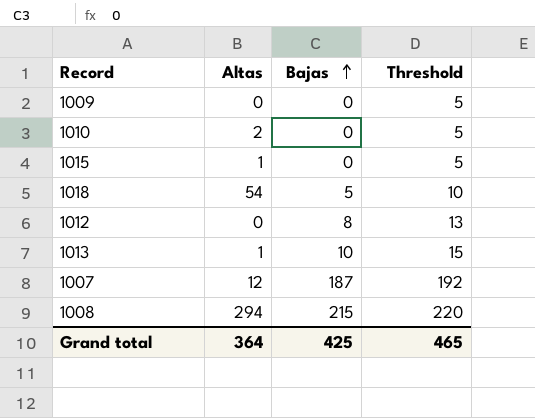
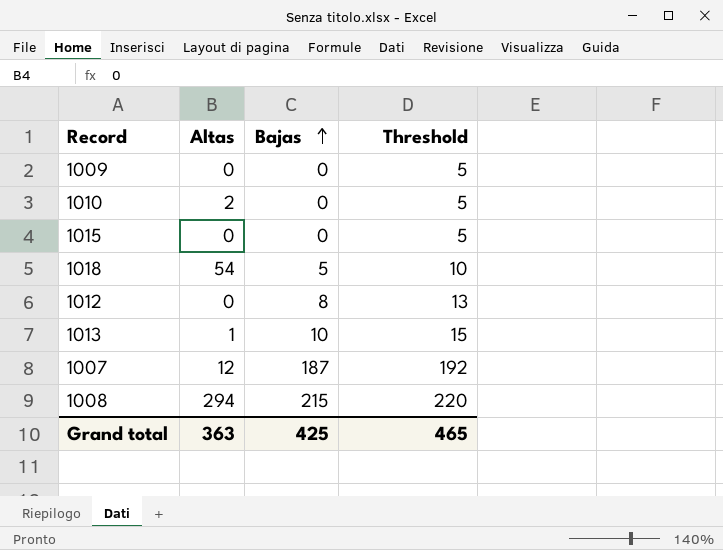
1015 | Altas: 1 -> 0
Grand total | Altas: 364 -> 363

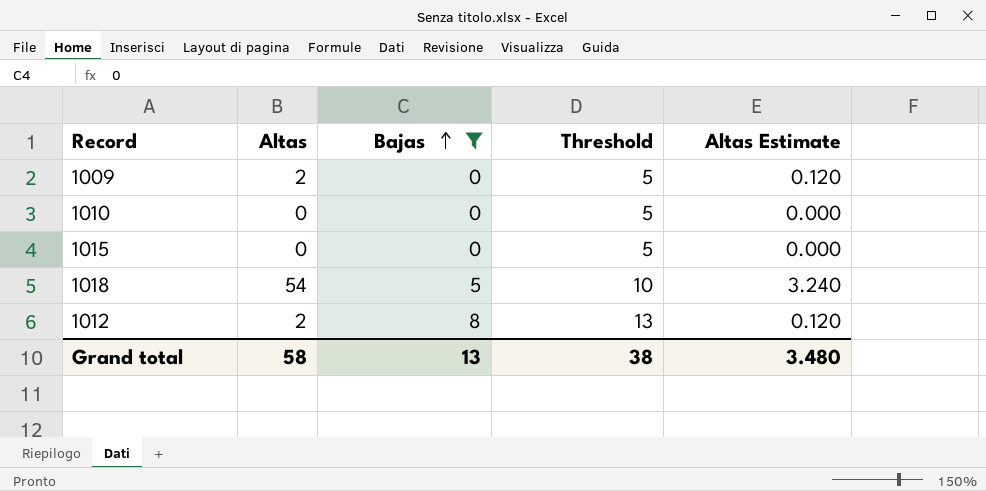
filter: none -> Bajas <= 8
column Altas Estimate | formula: none -> [Altas] * 0.06
1009 | Altas: 0 -> 2
1010 | Altas: 2 -> 0
1012 | Altas: 0 -> 2
Grand total | Altas: 363 -> 58
Grand total | Bajas: 425 -> 13
Grand total | Threshold: 465 -> 38

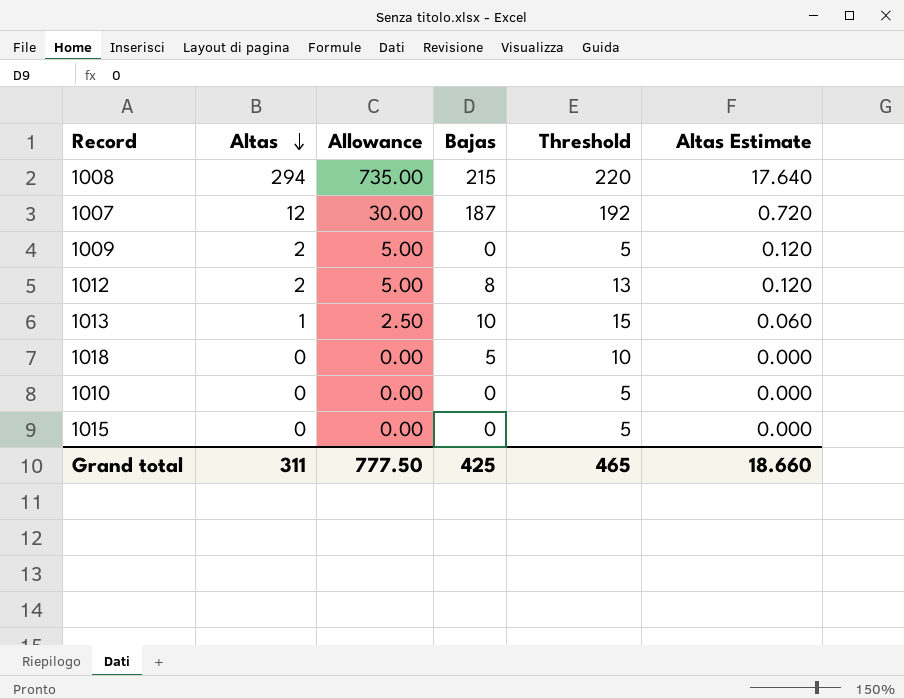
filter: Bajas <= 8 -> none
row order: Bajas ascending -> Altas descending
column Allowance | formula: none -> [Altas] * 2.5
1018 | Altas: 54 -> 0
1018 | Altas Estimate: 3.240 -> 0.000
Grand total | Altas: 58 -> 311
Grand total | Bajas: 13 -> 425
Grand total | Threshold: 38 -> 465
Grand total | Altas Estimate: 3.480 -> 18.660

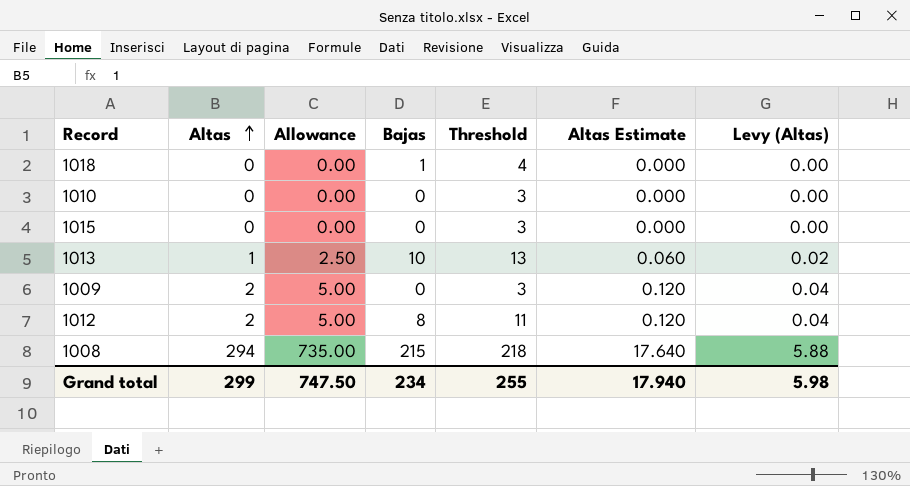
row order: Altas descending -> Altas ascending
column Threshold | formula: [Bajas] + 5 -> [Bajas] + 3
column Levy (Altas) | formula: none -> [Altas] * 0.02
row 1007: 12 | 30.00 | 187 | 192 | 0.720 -> none
1018 | Bajas: 5 -> 1
Grand total | Altas: 311 -> 299
Grand total | Allowance: 777.50 -> 747.50
Grand total | Bajas: 425 -> 234
Grand total | Threshold: 465 -> 255
Grand total | Altas Estimate: 18.660 -> 17.940

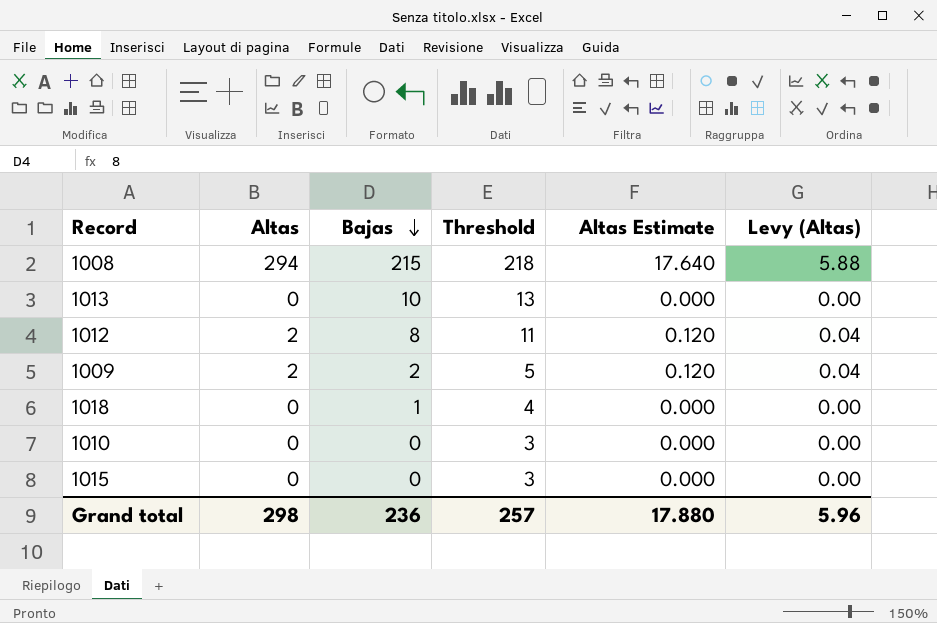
row order: Altas ascending -> Bajas descending
column Allowance | formula: [Altas] * 2.5 -> none
1013 | Altas: 1 -> 0
1013 | Altas Estimate: 0.060 -> 0.000
1013 | Levy (Altas): 0.02 -> 0.00
1009 | Bajas: 0 -> 2
1009 | Threshold: 3 -> 5
Grand total | Altas: 299 -> 298
Grand total | Bajas: 234 -> 236
Grand total | Threshold: 255 -> 257
Grand total | Altas Estimate: 17.940 -> 17.880
Grand total | Levy (Altas): 5.98 -> 5.96

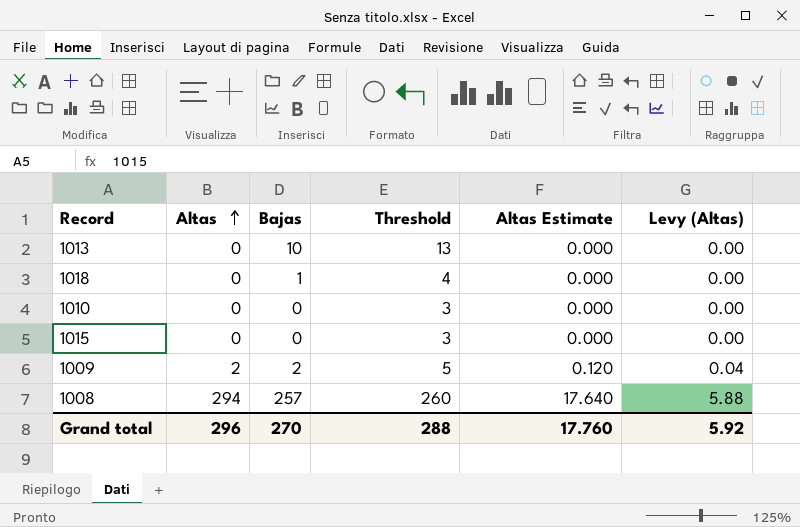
row order: Bajas descending -> Altas ascending
row 1012: 2 | 8 | 11 | 0.120 | 0.04 -> none
1008 | Bajas: 215 -> 257
1008 | Threshold: 218 -> 260
Grand total | Altas: 298 -> 296
Grand total | Bajas: 236 -> 270
Grand total | Threshold: 257 -> 288
Grand total | Altas Estimate: 17.880 -> 17.760
Grand total | Levy (Altas): 5.96 -> 5.92

